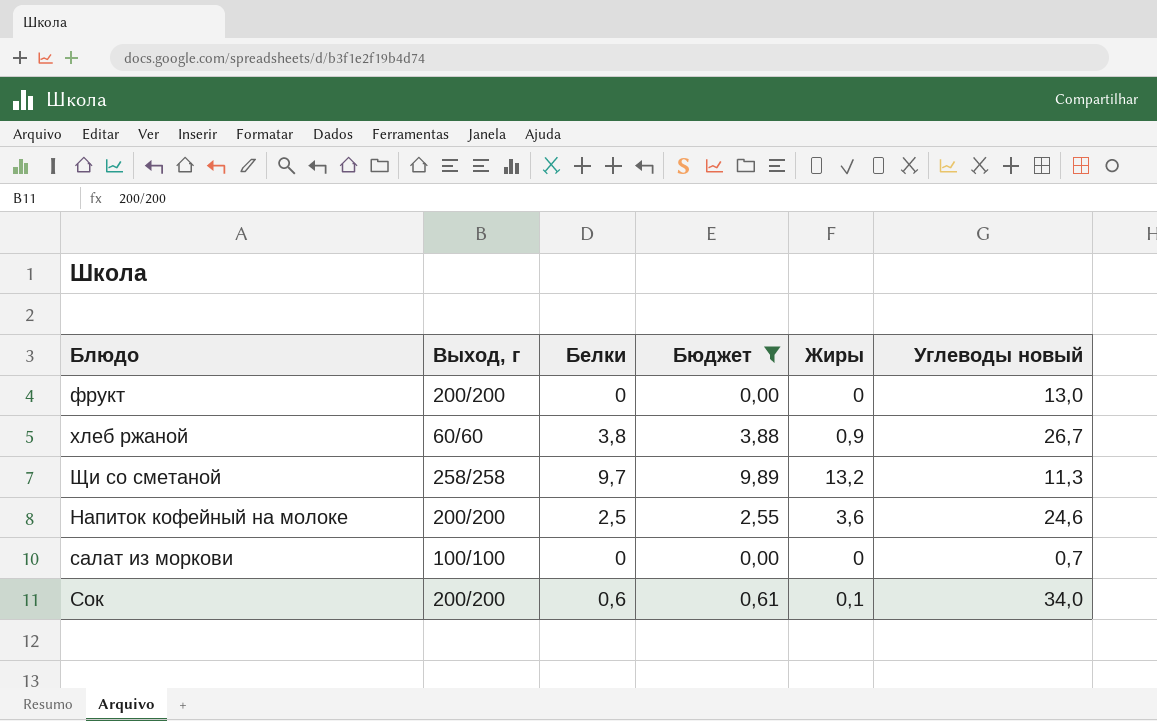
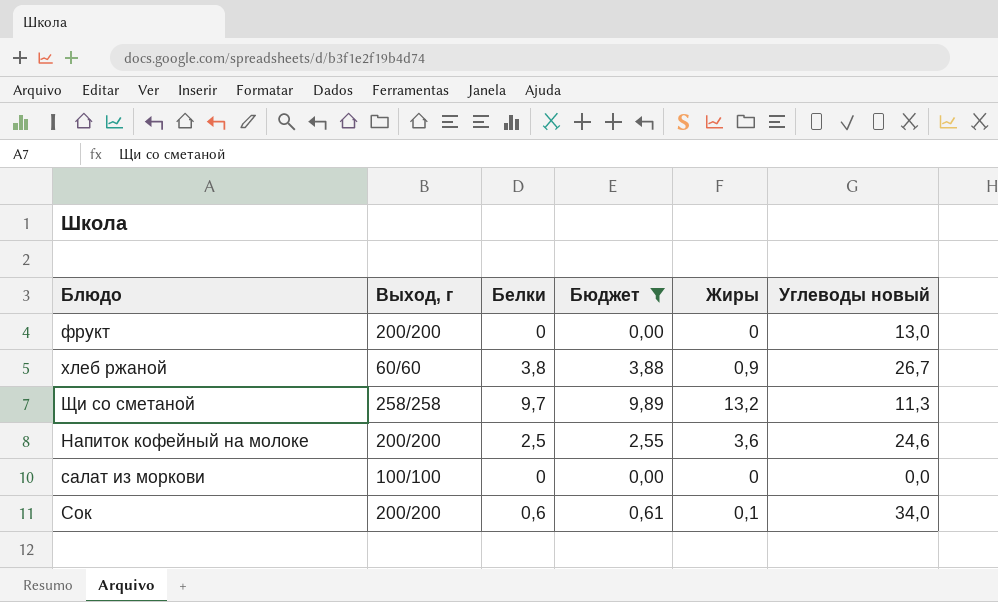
салат из моркови | Углеводы новый: 0,7 -> 0,0

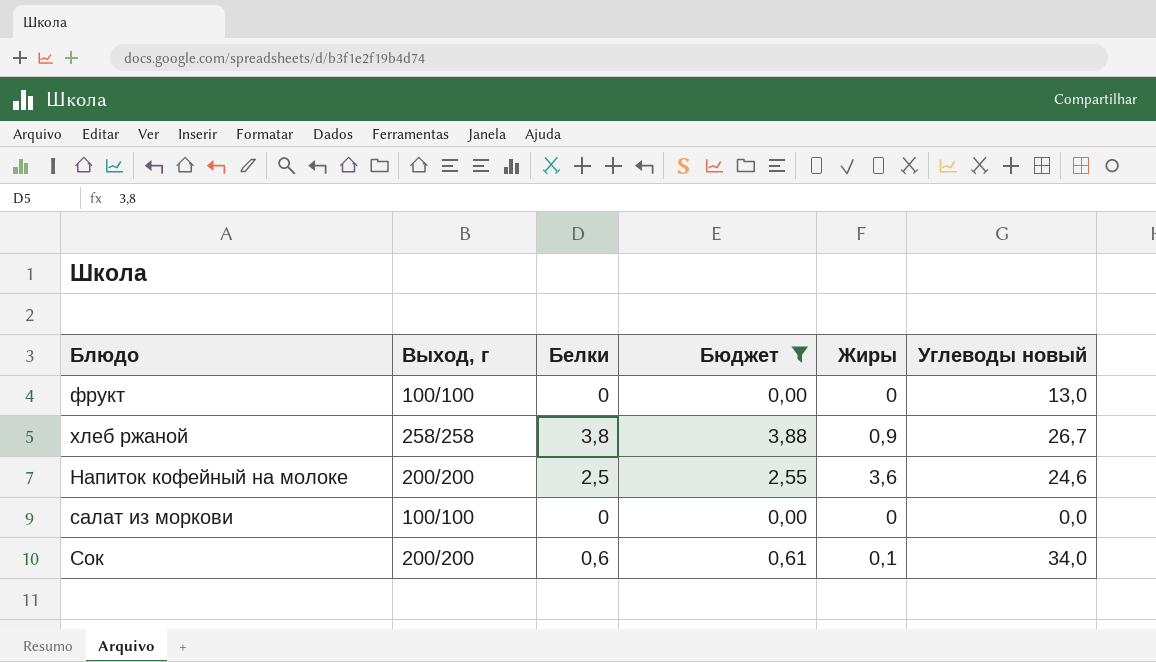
row Щи со сметаной: 258/258 | 9,7 | 9,89 | 13,2 | 11,3 -> none
фрукт | Выход, г: 200/200 -> 100/100
хлеб ржаной | Выход, г: 60/60 -> 258/258

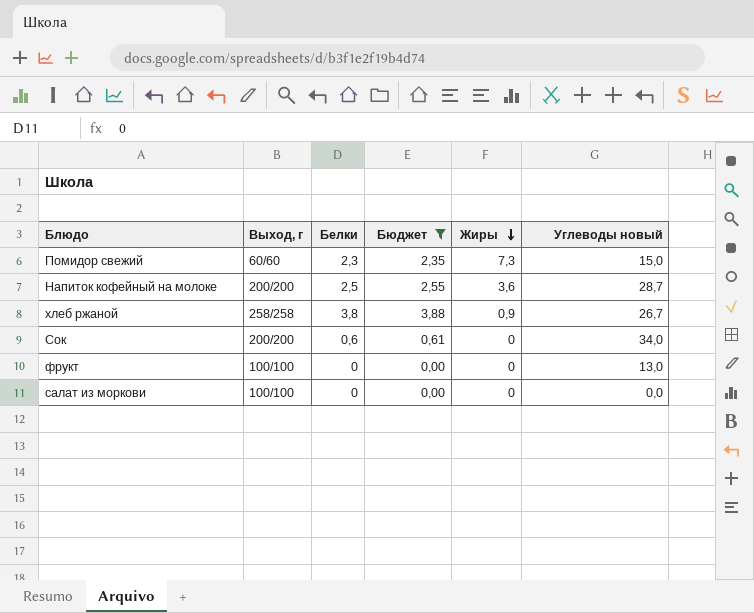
row order: none -> Жиры descending
row Помидор свежий: none -> 60/60 | 2,3 | 2,35 | 7,3 | 15,0
Напиток кофейный на молоке | Углеводы новый: 24,6 -> 28,7
Сок | Жиры: 0,1 -> 0

